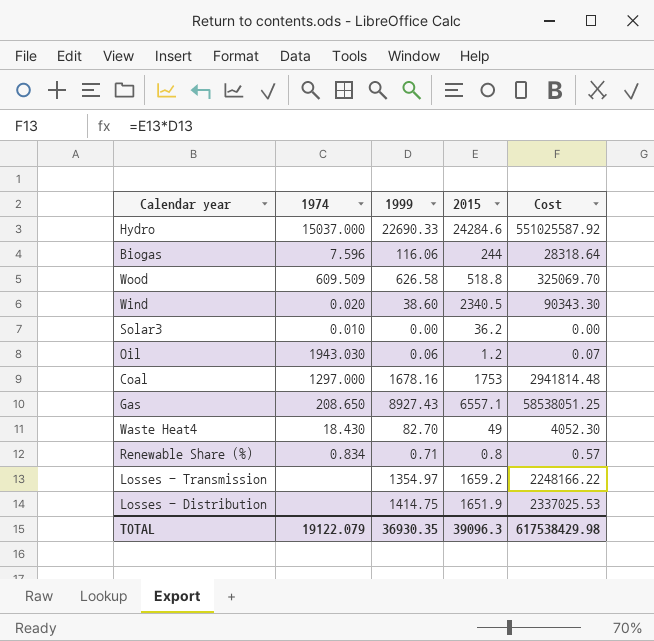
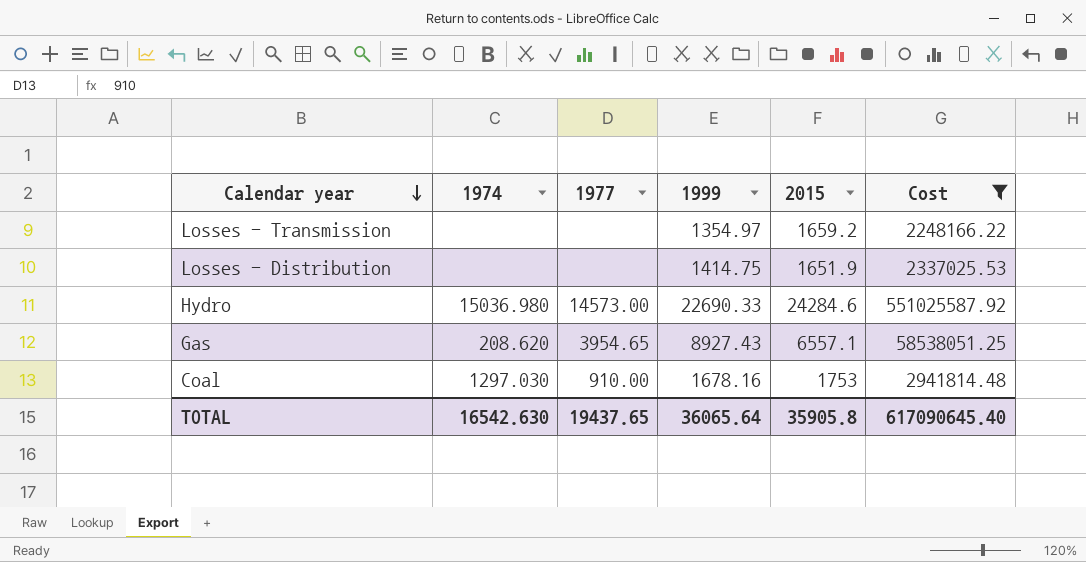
filter: none -> Cost >= 2248166.22
row order: none -> Calendar year descending
column 1977 | position: none -> 3
Hydro | 1974: 15037.000 -> 15036.980
Gas | 1974: 208.650 -> 208.620
Coal | 1974: 1297.000 -> 1297.030
TOTAL | 1974: 19122.079 -> 16542.630
TOTAL | 1999: 36930.35 -> 36065.64
TOTAL | 2015: 39096.3 -> 35905.8
TOTAL | Cost: 617538429.98 -> 617090645.40

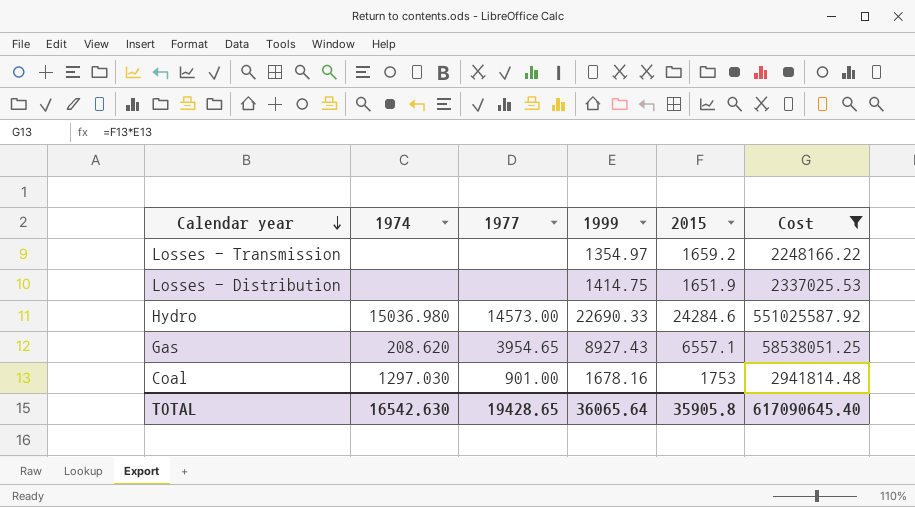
Coal | 1977: 910.00 -> 901.00
TOTAL | 1977: 19437.65 -> 19428.65

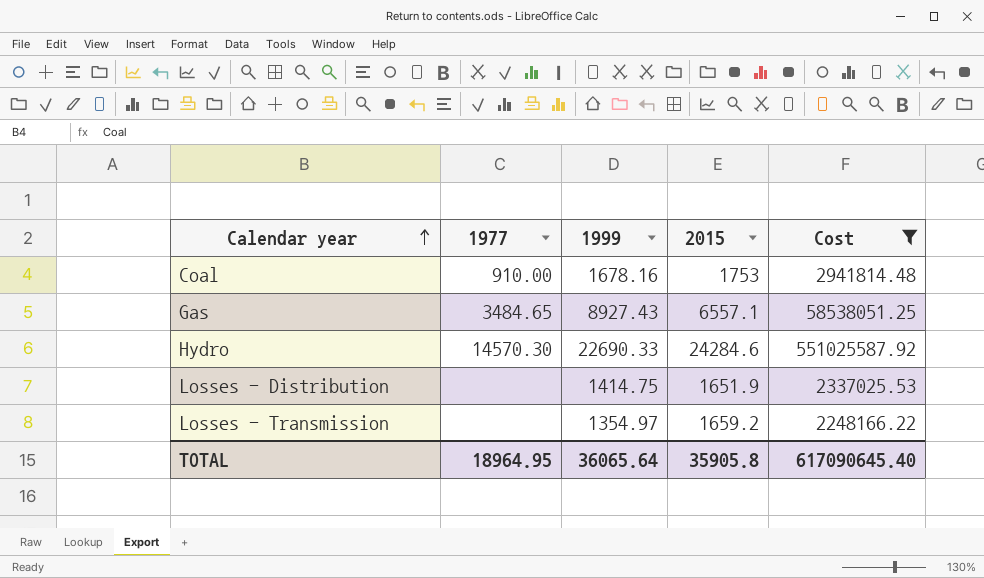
row order: Calendar year descending -> Calendar year ascending
column 1974 | position: 2 -> none
Coal | 1977: 901.00 -> 910.00
Gas | 1977: 3954.65 -> 3484.65
Hydro | 1977: 14573.00 -> 14570.30
TOTAL | 1977: 19428.65 -> 18964.95

